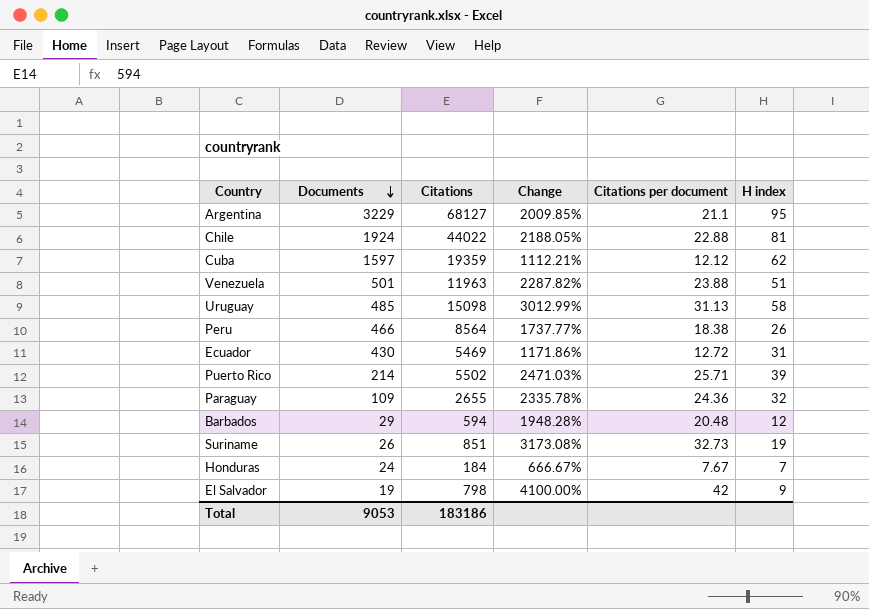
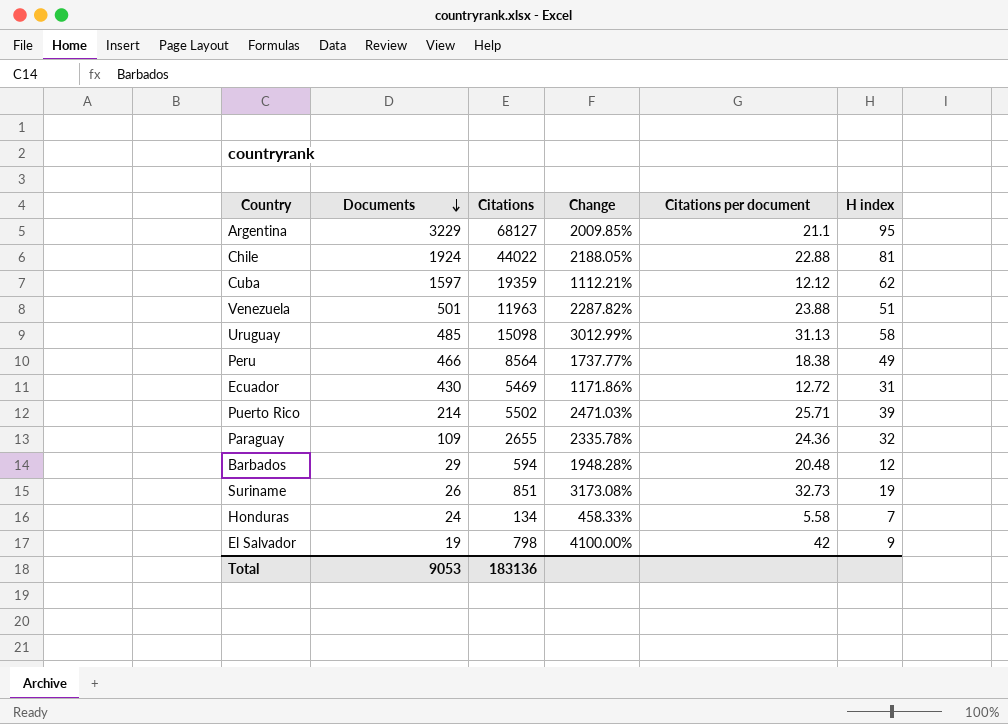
Peru | H index: 26 -> 49
Honduras | Citations: 184 -> 134
Honduras | Change: 666.67% -> 458.33%
Honduras | Citations per document: 7.67 -> 5.58
Total | Citations: 183186 -> 183136

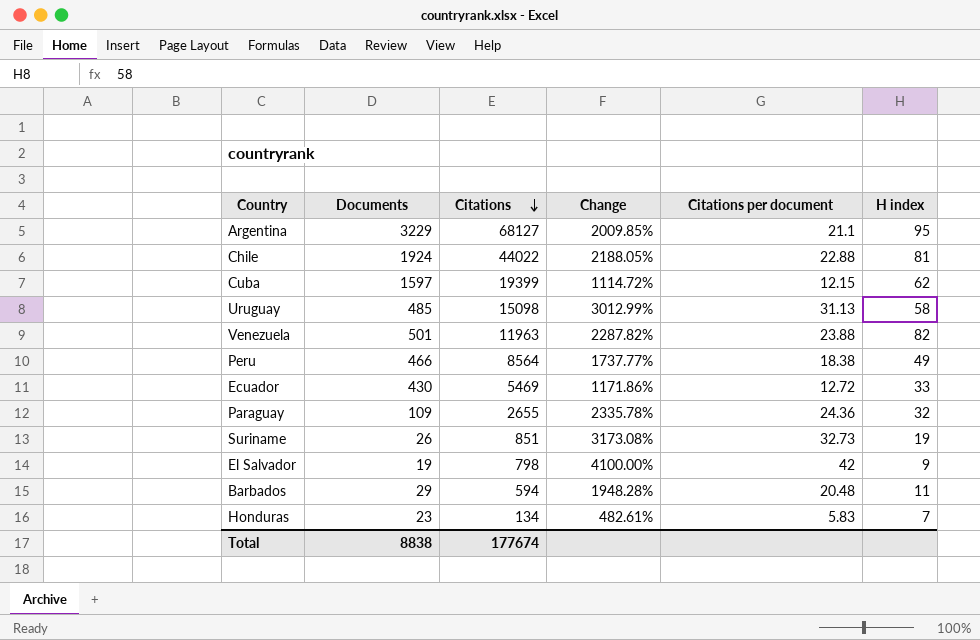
row order: Documents descending -> Citations descending
row Puerto Rico: 214 | 5502 | 2471.03% | 25.71 | 39 -> none
Cuba | Citations: 19359 -> 19399
Cuba | Change: 1112.21% -> 1114.72%
Cuba | Citations per document: 12.12 -> 12.15
Venezuela | H index: 51 -> 82
Ecuador | H index: 31 -> 33
Barbados | H index: 12 -> 11
Honduras | Documents: 24 -> 23
Honduras | Change: 458.33% -> 482.61%
Honduras | Citations per document: 5.58 -> 5.83
Total | Documents: 9053 -> 8838
Total | Citations: 183136 -> 177674

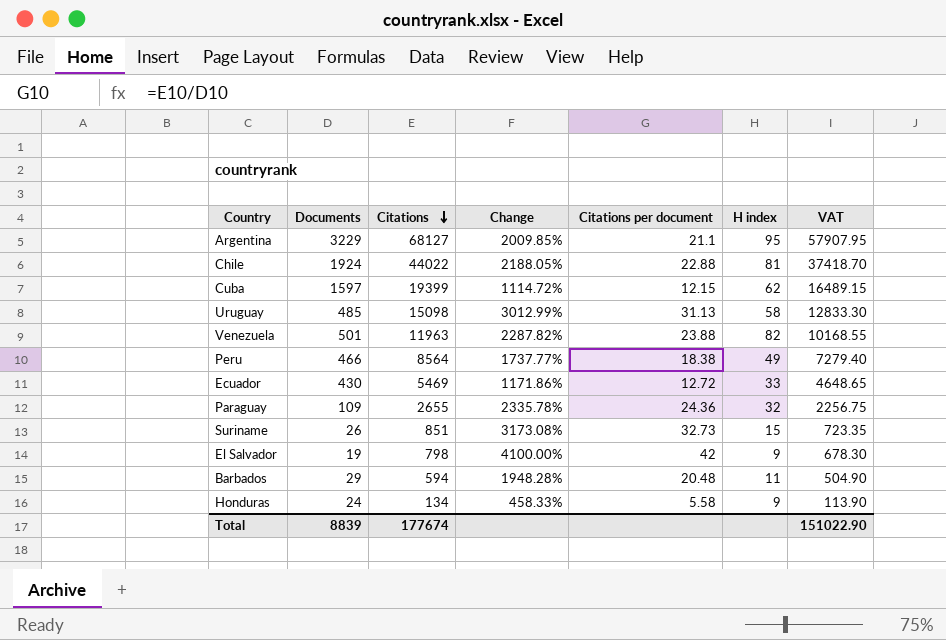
column VAT | formula: none -> [Citations] * 0.85
Suriname | H index: 19 -> 15
Honduras | Documents: 23 -> 24
Honduras | Change: 482.61% -> 458.33%
Honduras | Citations per document: 5.83 -> 5.58
Honduras | H index: 7 -> 9
Total | Documents: 8838 -> 8839

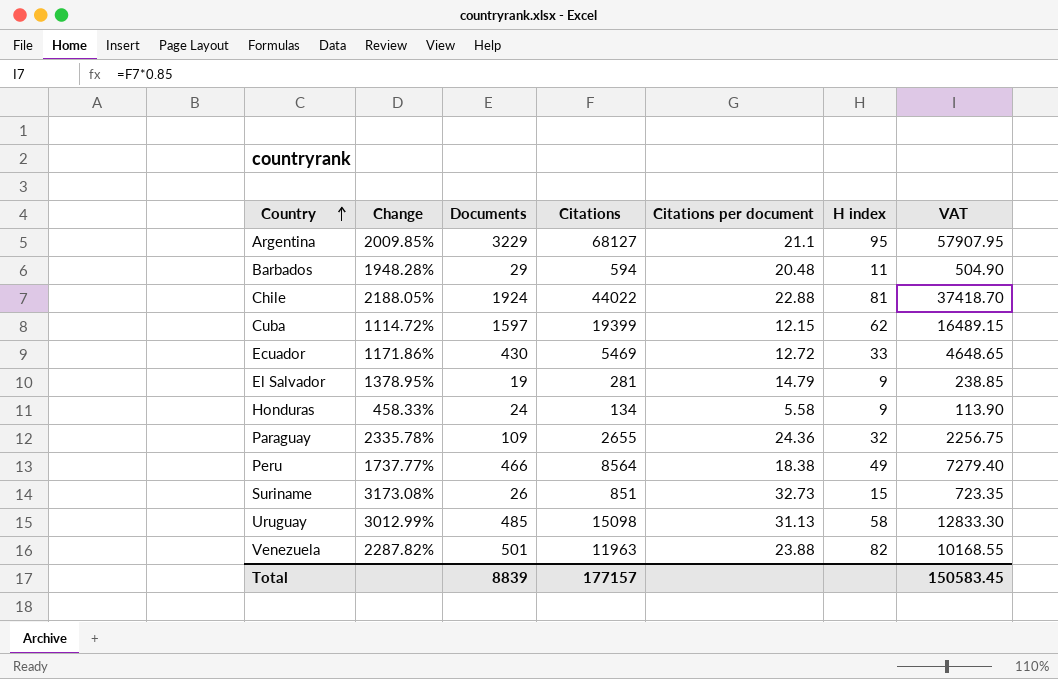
row order: Citations descending -> Country ascending
column Change | position: 4 -> 2
El Salvador | Change: 4100.00% -> 1378.95%
El Salvador | Citations: 798 -> 281
El Salvador | Citations per document: 42 -> 14.79
El Salvador | VAT: 678.30 -> 238.85
Total | Citations: 177674 -> 177157
Total | VAT: 151022.90 -> 150583.45

